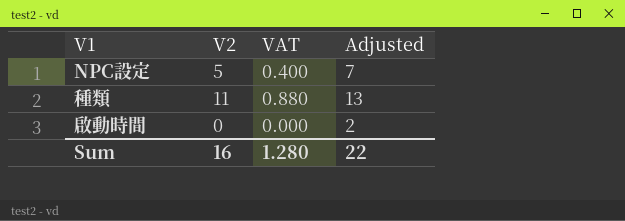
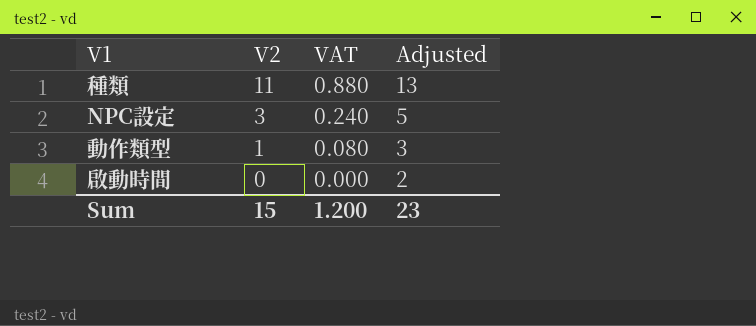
row order: none -> V2 descending
NPC設定 | V2: 5 -> 3
NPC設定 | VAT: 0.400 -> 0.240
NPC設定 | Adjusted: 7 -> 5
row 動作類型: none -> 1 | 0.080 | 3
Sum | V2: 16 -> 15
Sum | VAT: 1.280 -> 1.200
Sum | Adjusted: 22 -> 23

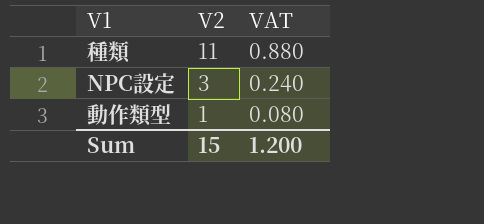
column Adjusted | formula: [V2] + 2 -> none
row 啟動時間: 0 | 0.000 | 2 -> none

